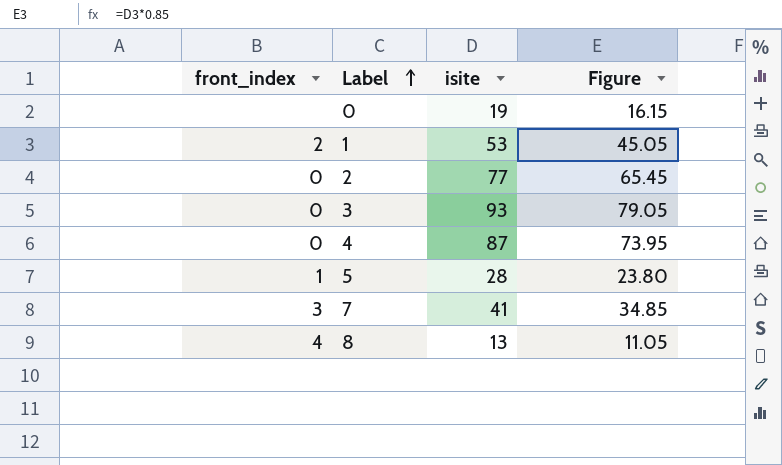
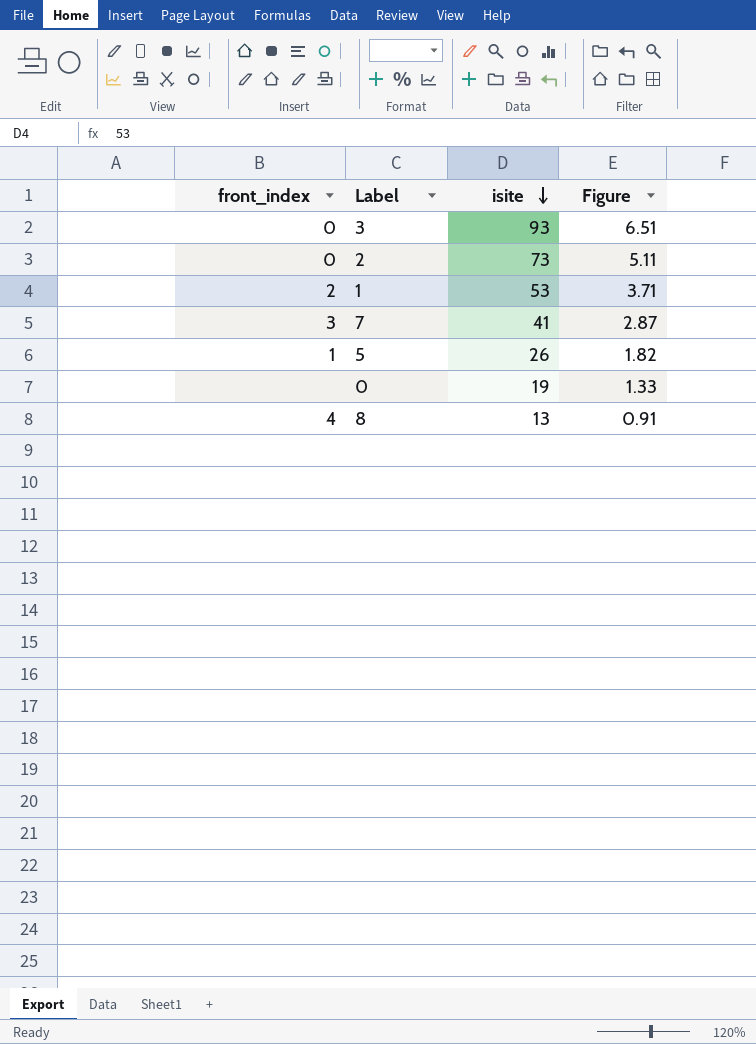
row order: Label ascending -> isite descending
column Figure | formula: [isite] * 0.85 -> [isite] * 0.07
row 4: 0 | 87 | 73.95 -> none
2 | isite: 77 -> 73
5 | isite: 28 -> 26

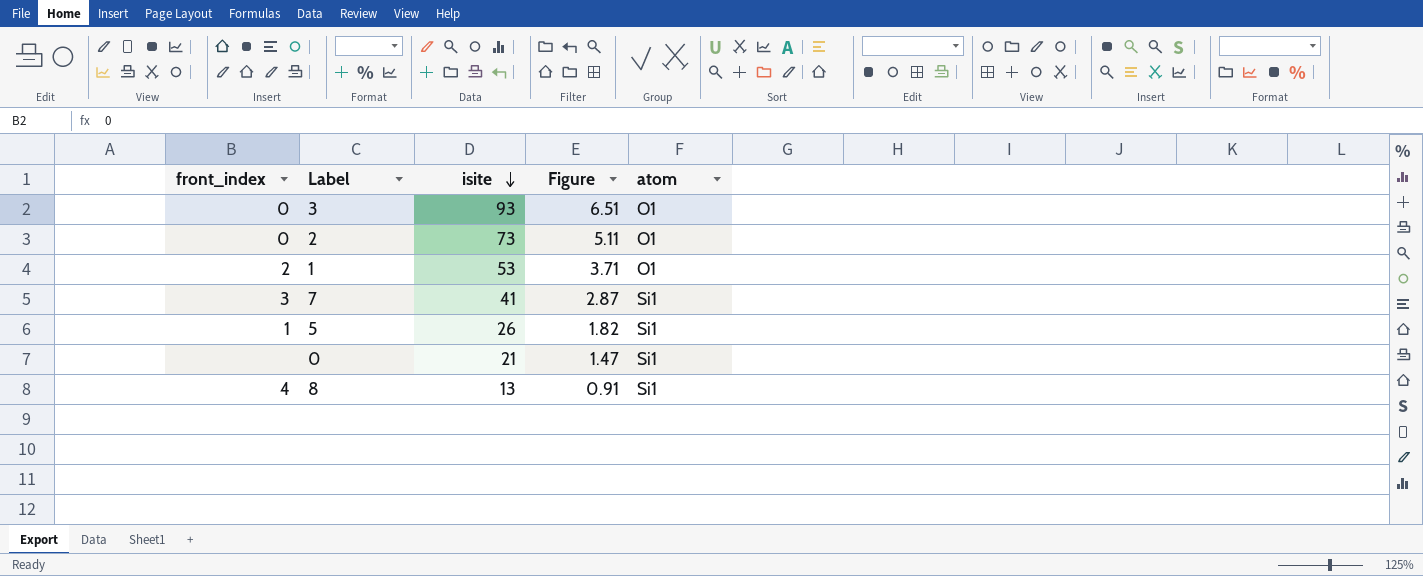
column atom | position: none -> 5
0 | isite: 19 -> 21
0 | Figure: 1.33 -> 1.47

